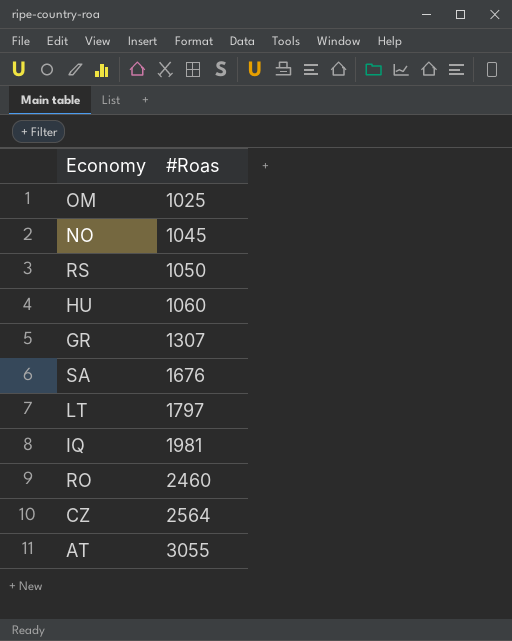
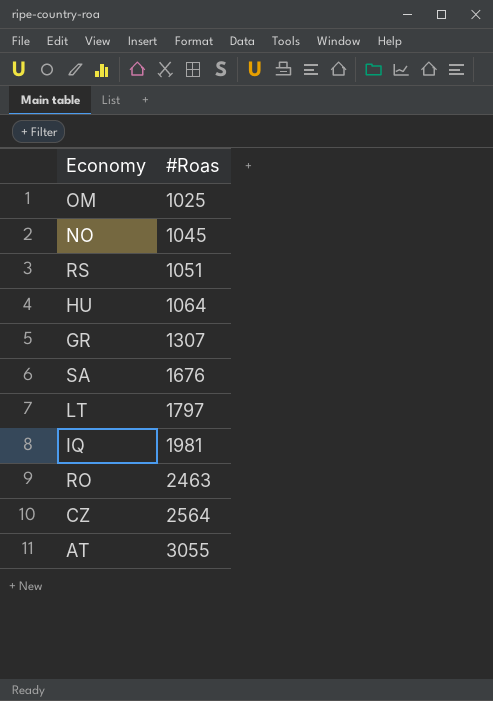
RS | #Roas: 1050 -> 1051
HU | #Roas: 1060 -> 1064
RO | #Roas: 2460 -> 2463

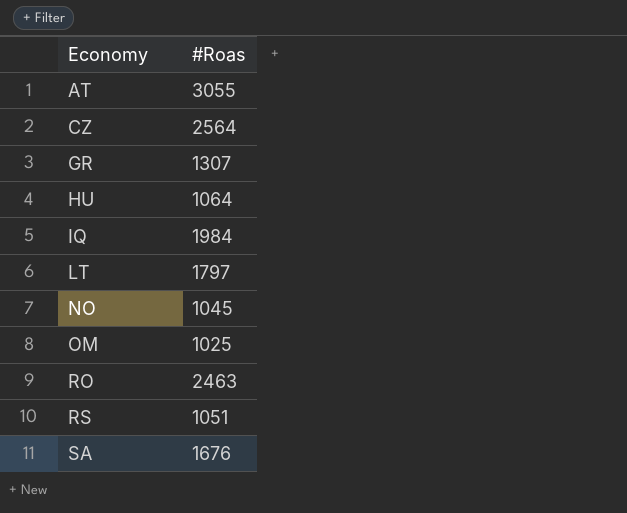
row order: #Roas ascending -> Economy ascending
IQ | #Roas: 1981 -> 1984

